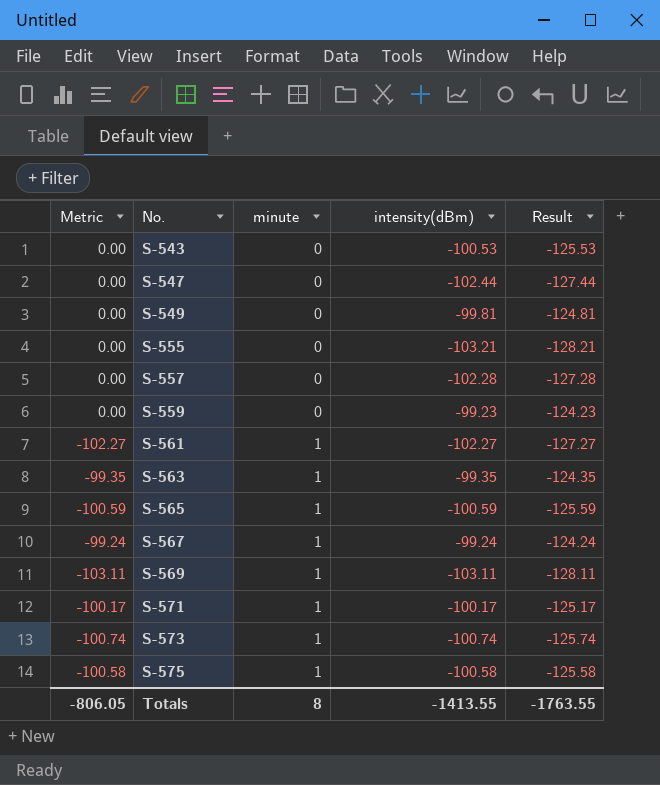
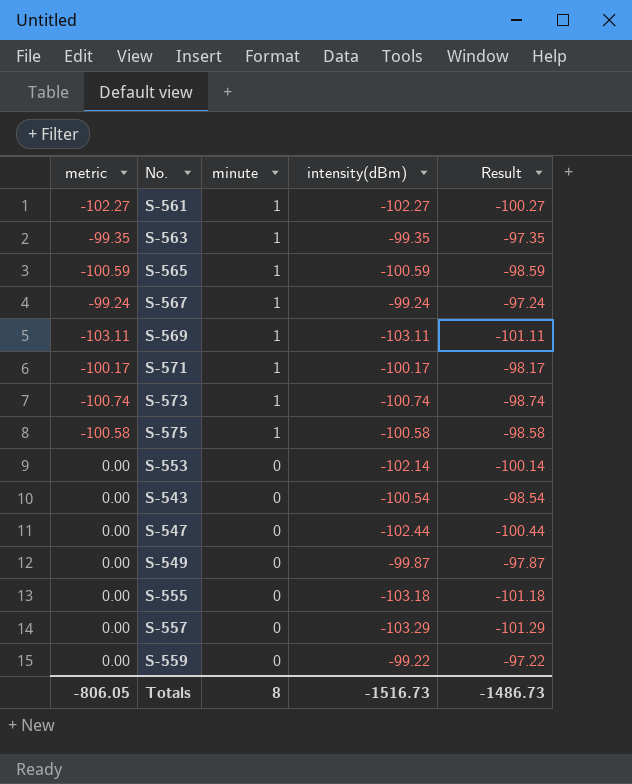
row order: No. ascending -> minute descending
column name: Metric -> metric
column Result | formula: [intensity(dBm)] - 25 -> [intensity(dBm)] + 2
row S-553: none -> 0.00 | 0 | -102.14 | -100.14
S-543 | intensity(dBm): -100.53 -> -100.54
S-549 | intensity(dBm): -99.81 -> -99.87
S-555 | intensity(dBm): -103.21 -> -103.18
S-557 | intensity(dBm): -102.28 -> -103.29
S-559 | intensity(dBm): -99.23 -> -99.22
Totals | intensity(dBm): -1413.55 -> -1516.73
Totals | Result: -1763.55 -> -1486.73

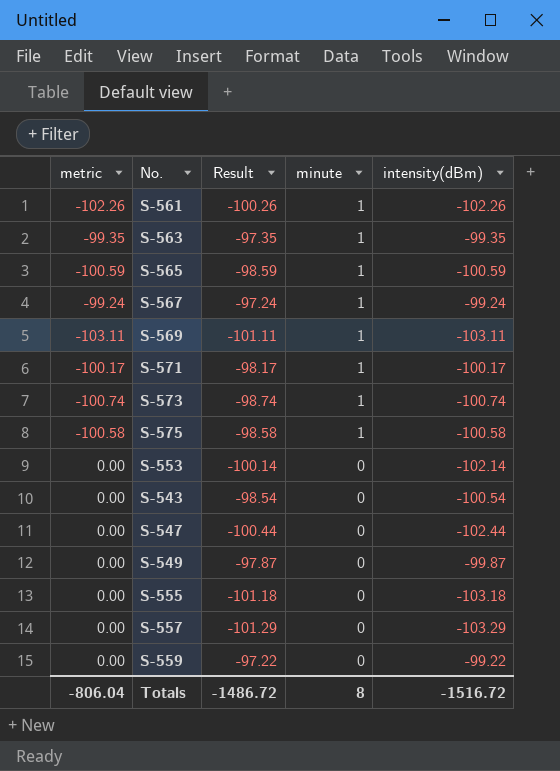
column Result | position: 5 -> 3
S-561 | metric: -102.27 -> -102.26
S-561 | Result: -100.27 -> -100.26
S-561 | intensity(dBm): -102.27 -> -102.26
Totals | metric: -806.05 -> -806.04
Totals | Result: -1486.73 -> -1486.72
Totals | intensity(dBm): -1516.73 -> -1516.72

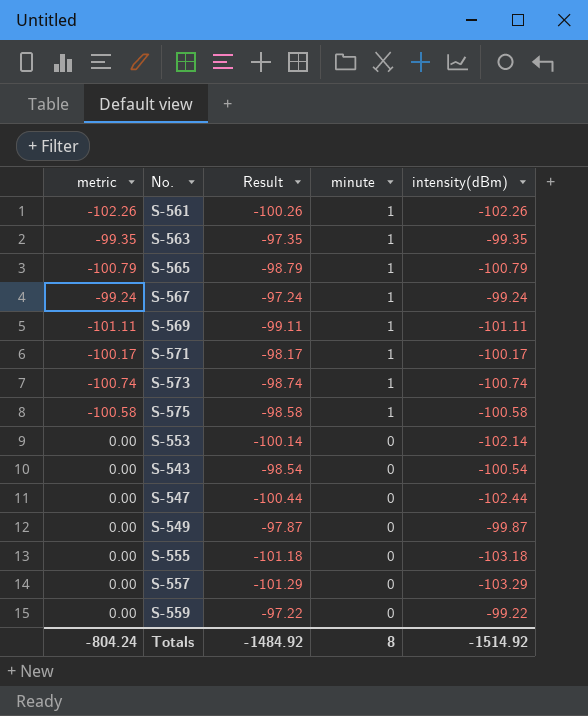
S-565 | metric: -100.59 -> -100.79
S-565 | Result: -98.59 -> -98.79
S-565 | intensity(dBm): -100.59 -> -100.79
S-569 | metric: -103.11 -> -101.11
S-569 | Result: -101.11 -> -99.11
S-569 | intensity(dBm): -103.11 -> -101.11
Totals | metric: -806.04 -> -804.24
Totals | Result: -1486.72 -> -1484.92
Totals | intensity(dBm): -1516.72 -> -1514.92

